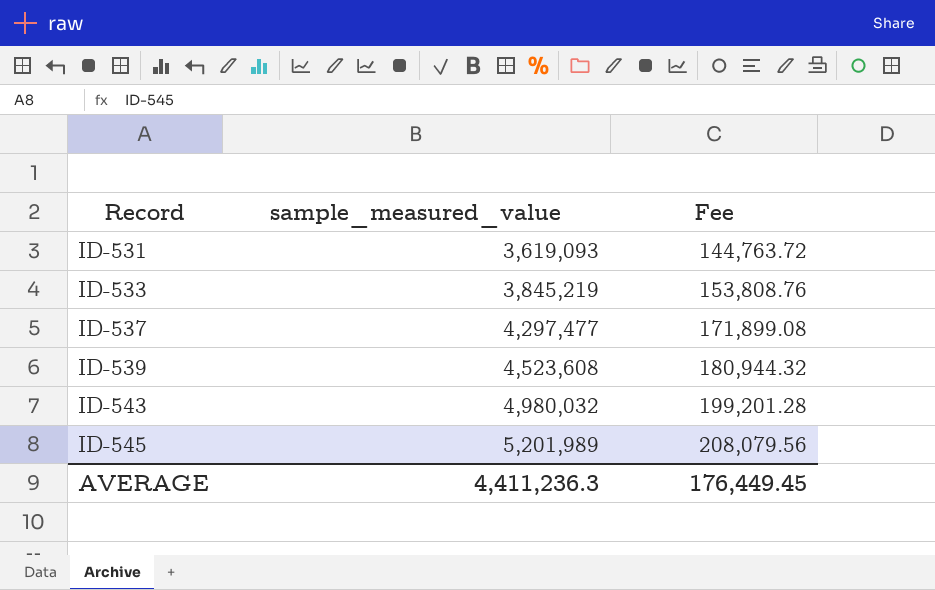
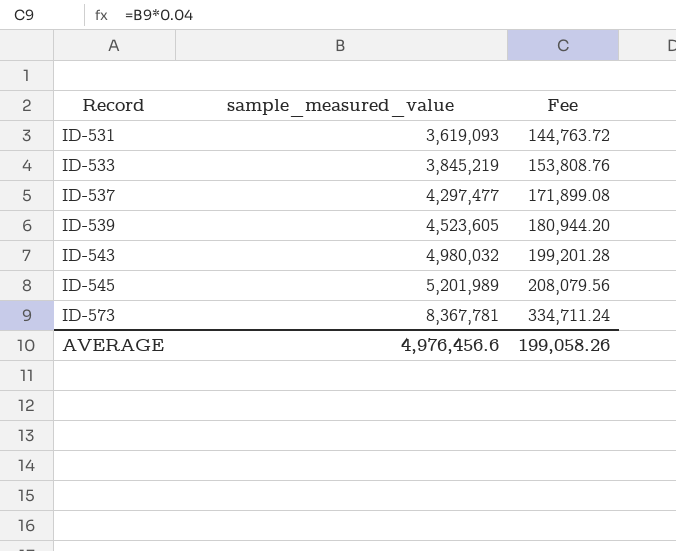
ID-539 | sample_measured_value: 4,523,608 -> 4,523,605
ID-539 | Fee: 180,944.32 -> 180,944.20
row ID-573: none -> 8,367,781 | 334,711.24
AVERAGE | sample_measured_value: 4,411,236.3 -> 4,976,456.6
AVERAGE | Fee: 176,449.45 -> 199,058.26

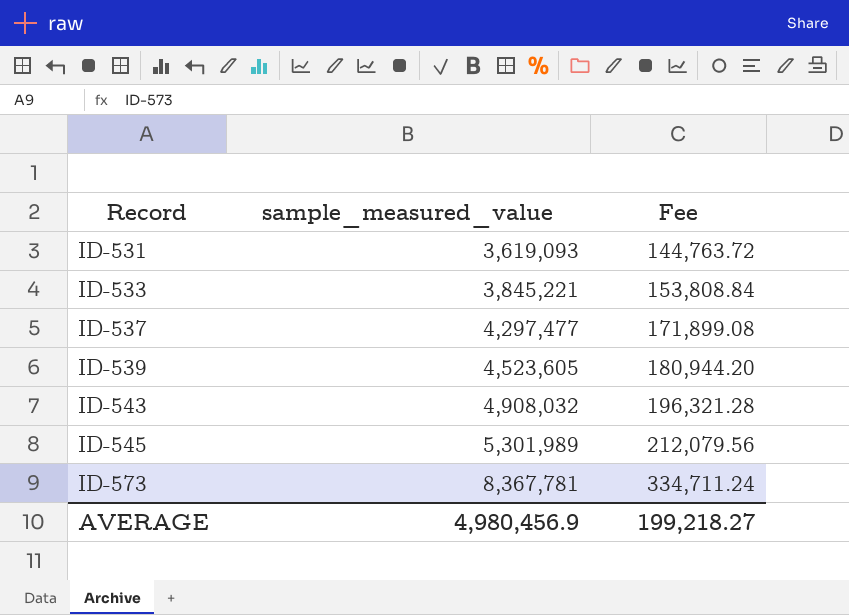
ID-533 | sample_measured_value: 3,845,219 -> 3,845,221
ID-533 | Fee: 153,808.76 -> 153,808.84
ID-543 | sample_measured_value: 4,980,032 -> 4,908,032
ID-543 | Fee: 199,201.28 -> 196,321.28
ID-545 | sample_measured_value: 5,201,989 -> 5,301,989
ID-545 | Fee: 208,079.56 -> 212,079.56
AVERAGE | sample_measured_value: 4,976,456.6 -> 4,980,456.9
AVERAGE | Fee: 199,058.26 -> 199,218.27

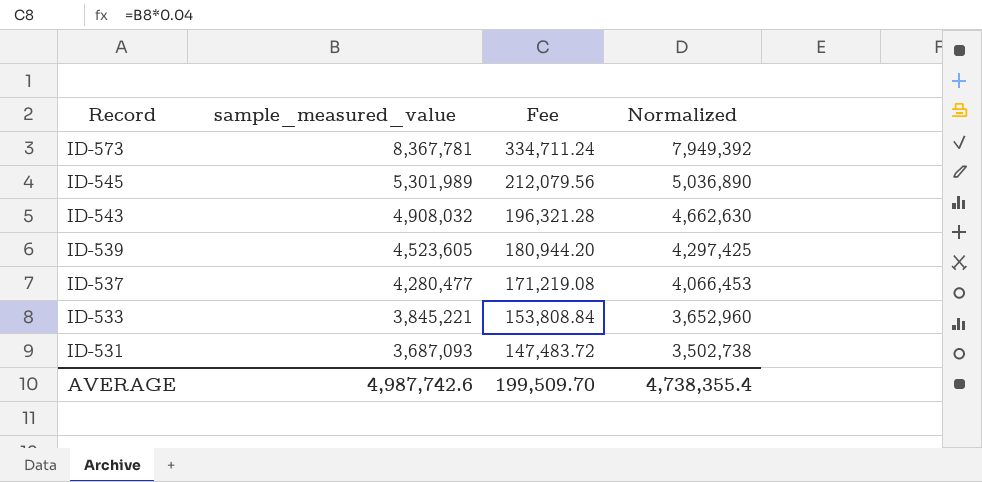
row order: Record ascending -> Record descending
column Normalized | formula: none -> [sample_measured_value] * 0.95
ID-537 | sample_measured_value: 4,297,477 -> 4,280,477
ID-537 | Fee: 171,899.08 -> 171,219.08
ID-531 | sample_measured_value: 3,619,093 -> 3,687,093
ID-531 | Fee: 144,763.72 -> 147,483.72
AVERAGE | sample_measured_value: 4,980,456.9 -> 4,987,742.6
AVERAGE | Fee: 199,218.27 -> 199,509.70

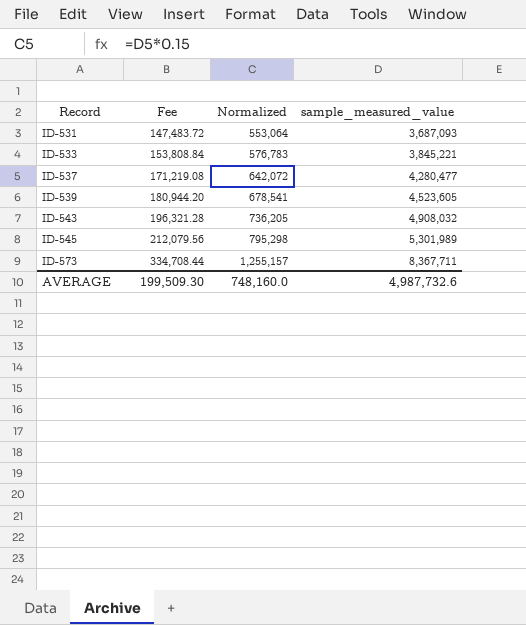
row order: Record descending -> Record ascending
column Normalized | formula: [sample_measured_value] * 0.95 -> [sample_measured_value] * 0.15
column sample_measured_value | position: 2 -> 4
ID-573 | Fee: 334,711.24 -> 334,708.44
ID-573 | sample_measured_value: 8,367,781 -> 8,367,711
AVERAGE | Fee: 199,509.70 -> 199,509.30
AVERAGE | Normalized: 4,738,355.4 -> 748,160.0
AVERAGE | sample_measured_value: 4,987,742.6 -> 4,987,732.6

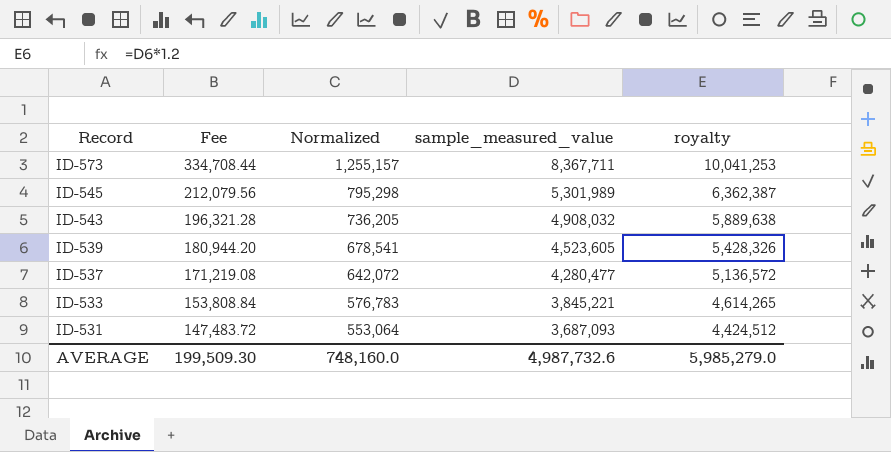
row order: Record ascending -> Record descending
column royalty | formula: none -> [sample_measured_value] * 1.2

